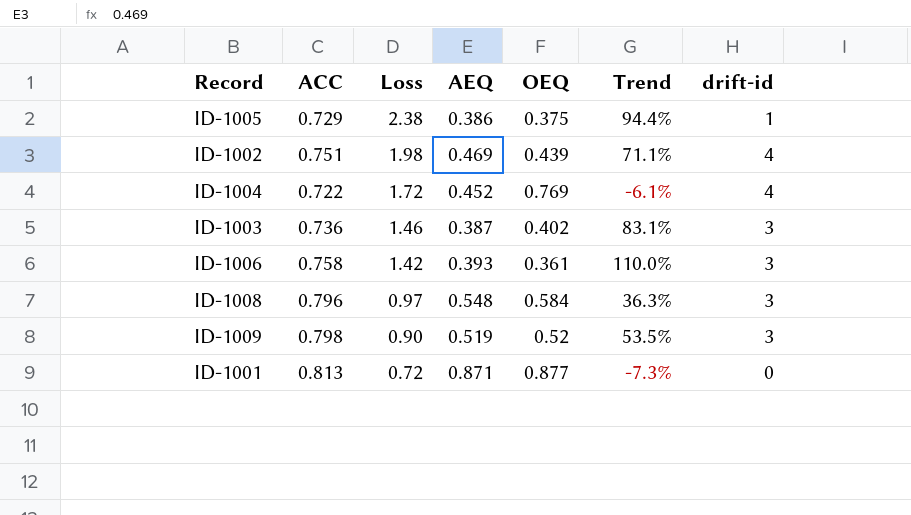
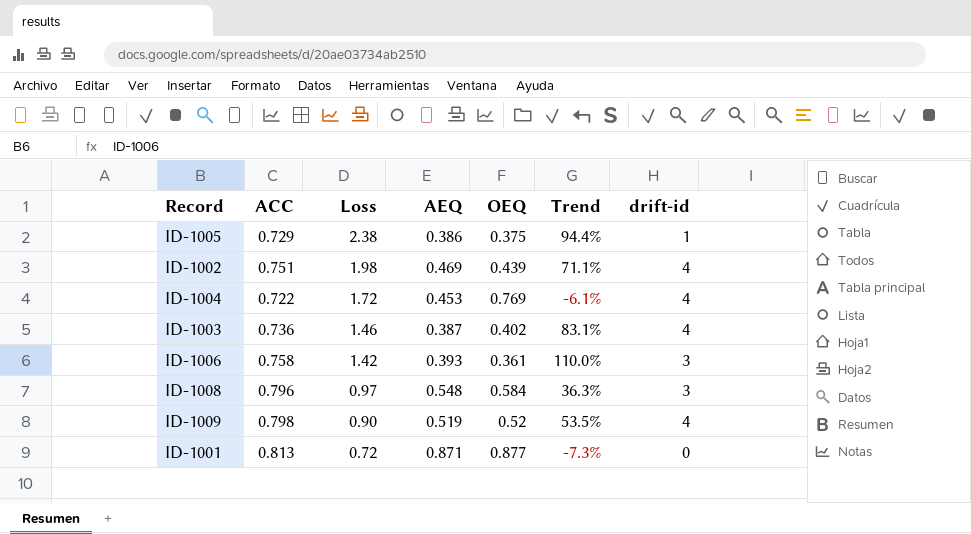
ID-1004 | AEQ: 0.452 -> 0.453
ID-1003 | drift-id: 3 -> 4
ID-1009 | drift-id: 3 -> 4

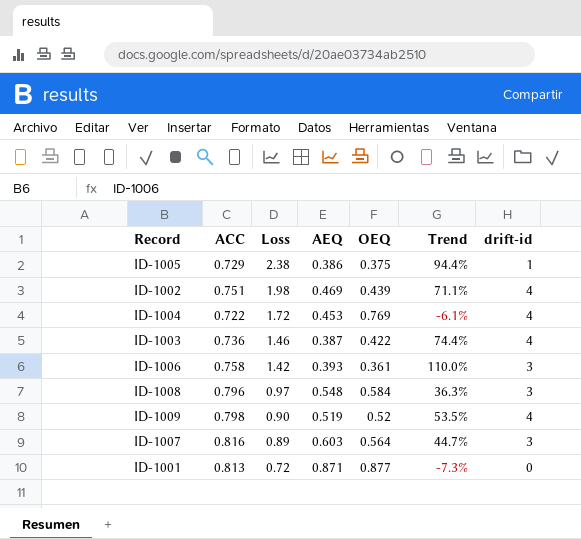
ID-1003 | OEQ: 0.402 -> 0.422
ID-1003 | Trend: 83.1% -> 74.4%
row ID-1007: none -> 0.816 | 0.89 | 0.603 | 0.564 | 44.7% | 3

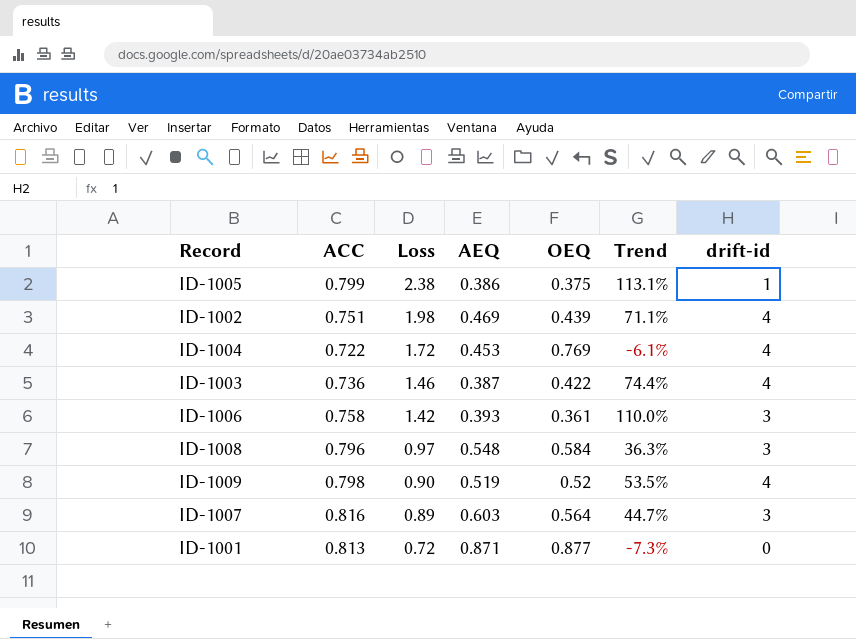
ID-1005 | ACC: 0.729 -> 0.799
ID-1005 | Trend: 94.4% -> 113.1%

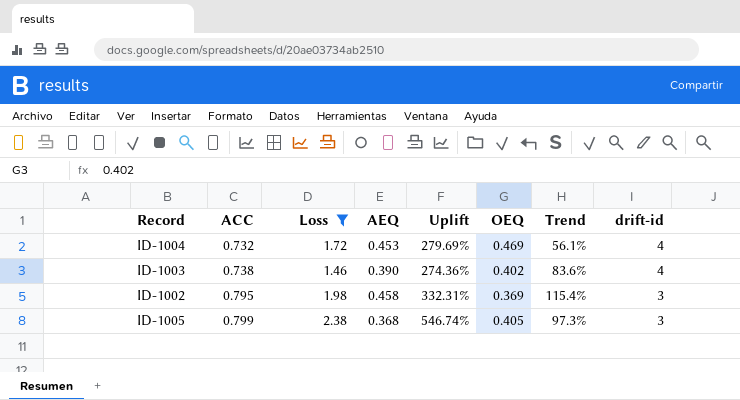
filter: none -> Loss >= 1.46
row order: Loss descending -> ACC ascending
column Uplift | formula: none -> ([Loss] - [AEQ]) / [AEQ]
ID-1004 | ACC: 0.722 -> 0.732
ID-1004 | OEQ: 0.769 -> 0.469
ID-1004 | Trend: -6.1% -> 56.1%
ID-1003 | ACC: 0.736 -> 0.738
ID-1003 | AEQ: 0.387 -> 0.390
ID-1003 | OEQ: 0.422 -> 0.402
ID-1003 | Trend: 74.4% -> 83.6%
ID-1002 | ACC: 0.751 -> 0.795
ID-1002 | AEQ: 0.469 -> 0.458
ID-1002 | OEQ: 0.439 -> 0.369
ID-1002 | Trend: 71.1% -> 115.4%
ID-1002 | drift-id: 4 -> 3
ID-1005 | AEQ: 0.386 -> 0.368
ID-1005 | OEQ: 0.375 -> 0.405
ID-1005 | Trend: 113.1% -> 97.3%
ID-1005 | drift-id: 1 -> 3

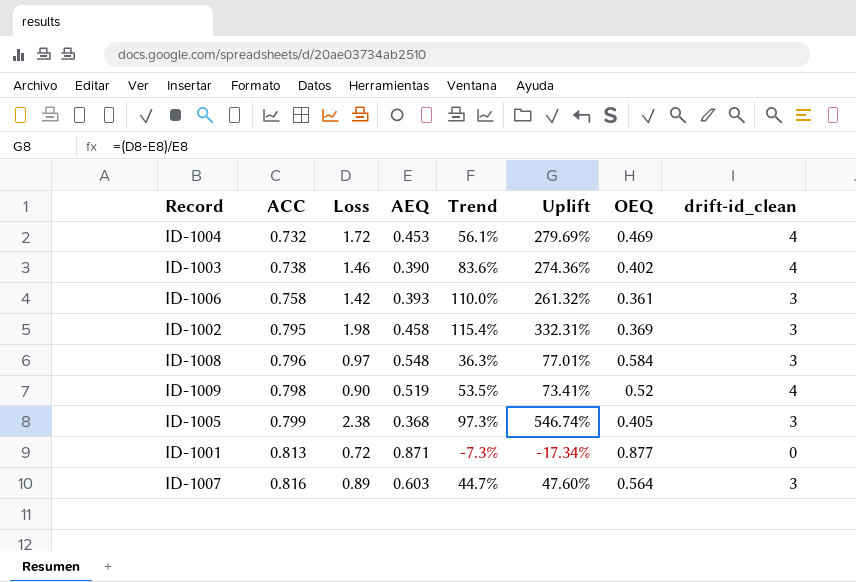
filter: Loss >= 1.46 -> none
column Trend | position: 7 -> 5
column name: drift-id -> drift-id_clean

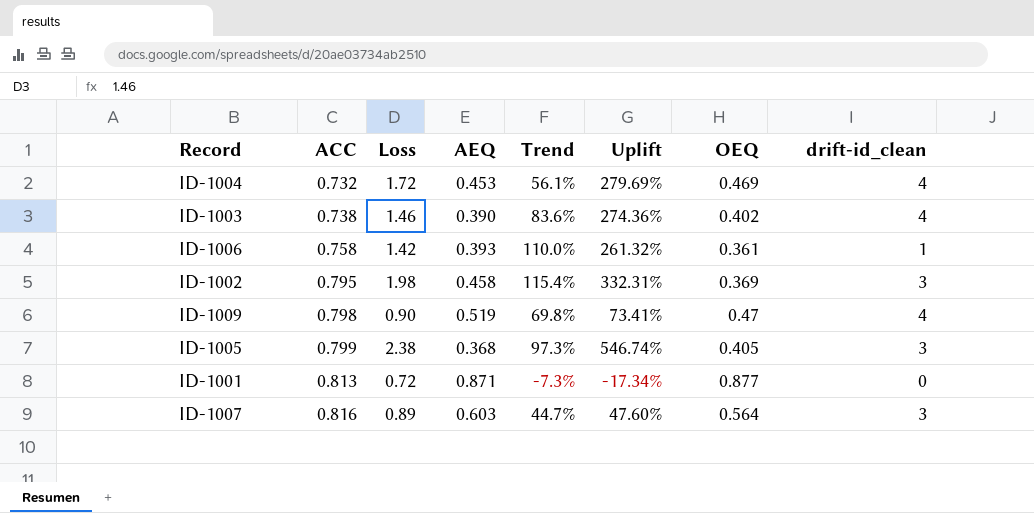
row ID-1008: 0.796 | 0.97 | 0.548 | 36.3% | 77.01% | 0.584 | 3 -> none
ID-1006 | drift-id_clean: 3 -> 1
ID-1009 | Trend: 53.5% -> 69.8%
ID-1009 | OEQ: 0.52 -> 0.47

